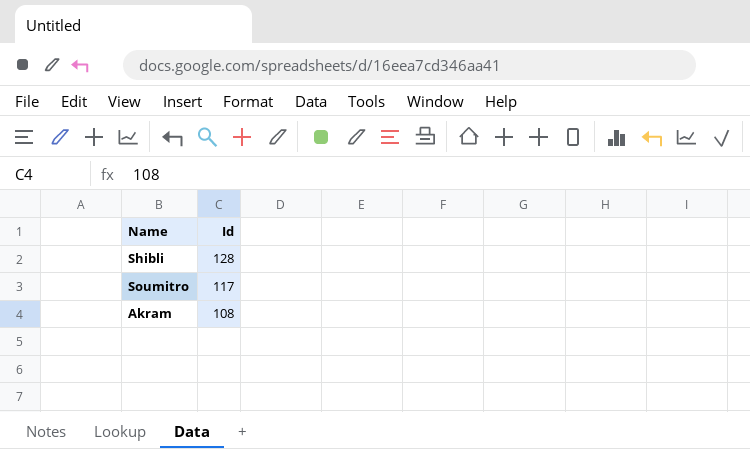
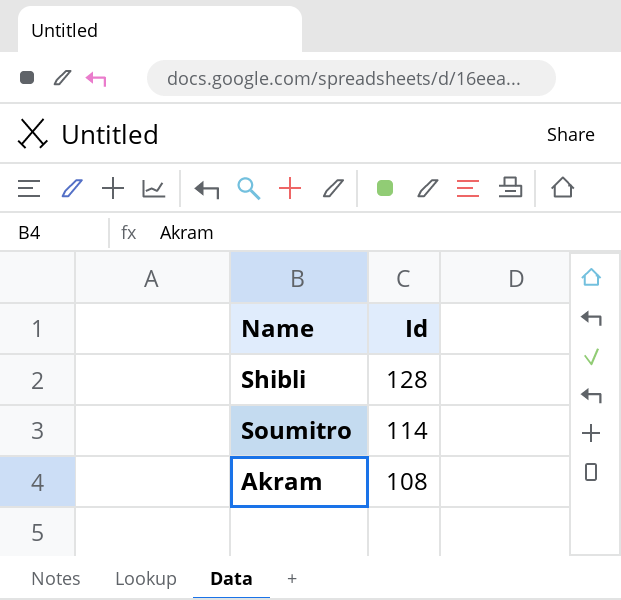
Soumitro | Id: 117 -> 114

